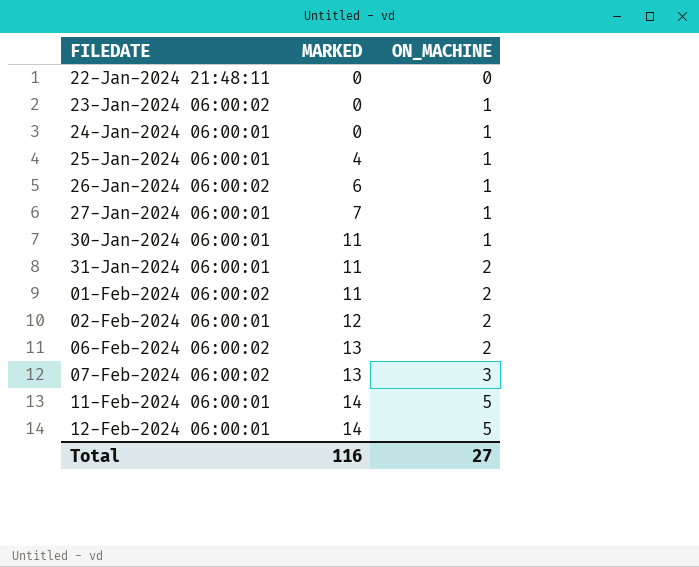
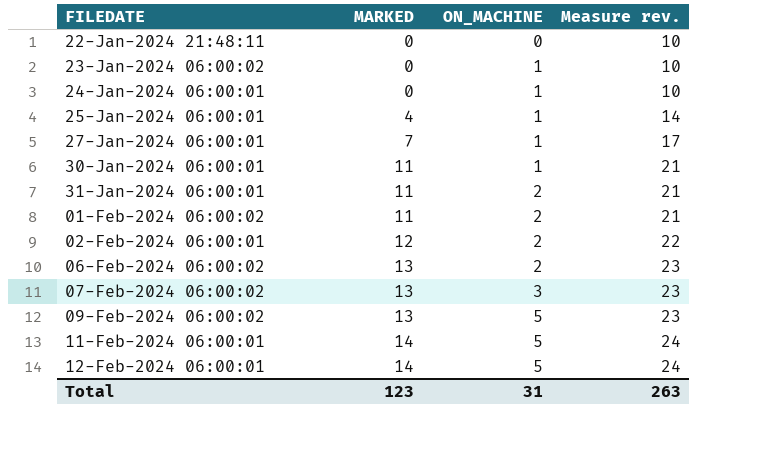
column Measure rev. | formula: none -> [MARKED] + 10
row 26-Jan-2024 06:00:02: 6 | 1 -> none
row 09-Feb-2024 06:00:02: none -> 13 | 5 | 23
Total | MARKED: 116 -> 123
Total | ON_MACHINE: 27 -> 31

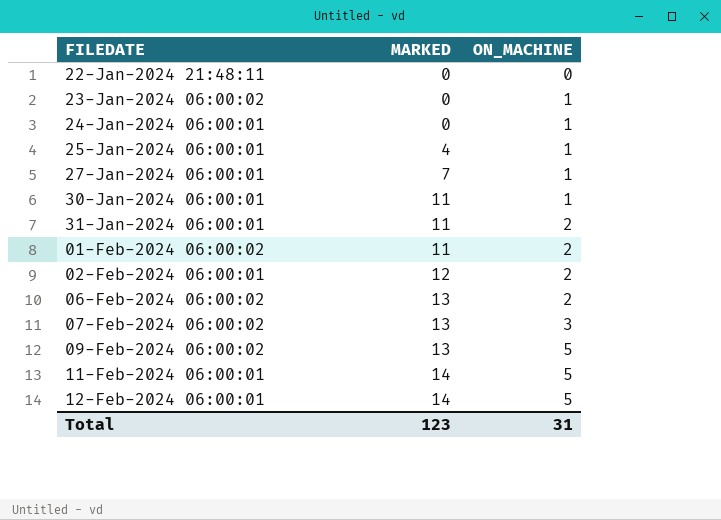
column Measure rev. | formula: [MARKED] + 10 -> none

